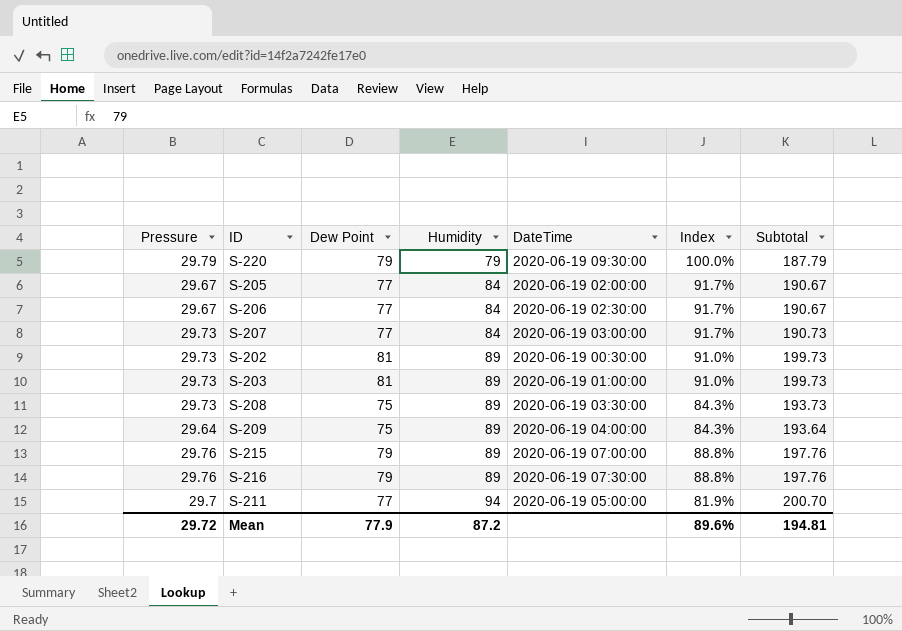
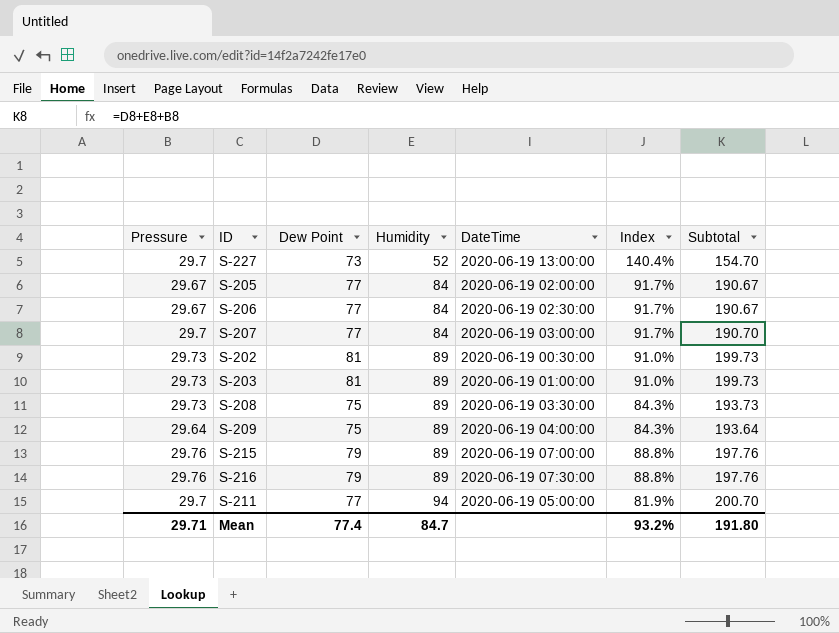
row S-220: 29.79 | 79 | 79 | 2020-06-19 09:30:00 | 100.0% | 187.79 -> none
row S-227: none -> 29.7 | 73 | 52 | 2020-06-19 13:00:00 | 140.4% | 154.70
S-207 | Pressure: 29.73 -> 29.7
S-207 | Subtotal: 190.73 -> 190.70
Mean | Pressure: 29.72 -> 29.71
Mean | Dew Point: 77.9 -> 77.4
Mean | Humidity: 87.2 -> 84.7
Mean | Index: 89.6% -> 93.2%
Mean | Subtotal: 194.81 -> 191.80

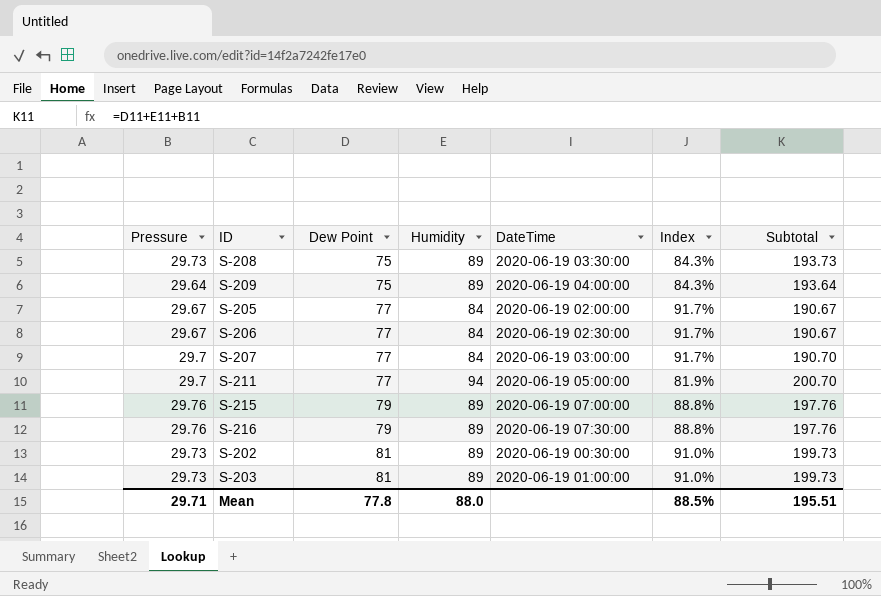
row order: Humidity ascending -> Dew Point ascending
row S-227: 29.7 | 73 | 52 | 2020-06-19 13:00:00 | 140.4% | 154.70 -> none
Mean | Dew Point: 77.4 -> 77.8
Mean | Humidity: 84.7 -> 88.0
Mean | Index: 93.2% -> 88.5%
Mean | Subtotal: 191.80 -> 195.51

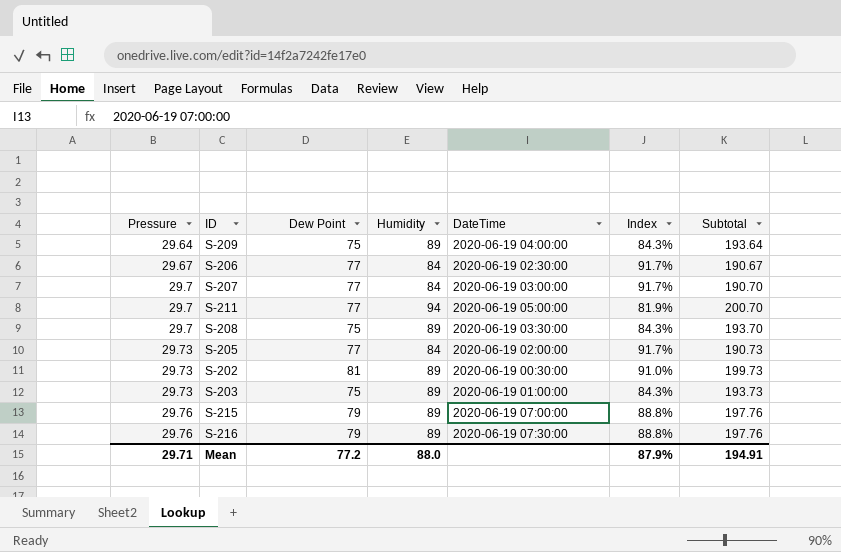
row order: Dew Point ascending -> Pressure ascending
S-208 | Pressure: 29.73 -> 29.7
S-208 | Subtotal: 193.73 -> 193.70
S-205 | Pressure: 29.67 -> 29.73
S-205 | Subtotal: 190.67 -> 190.73
S-203 | Dew Point: 81 -> 75
S-203 | Index: 91.0% -> 84.3%
S-203 | Subtotal: 199.73 -> 193.73
Mean | Dew Point: 77.8 -> 77.2
Mean | Index: 88.5% -> 87.9%
Mean | Subtotal: 195.51 -> 194.91

